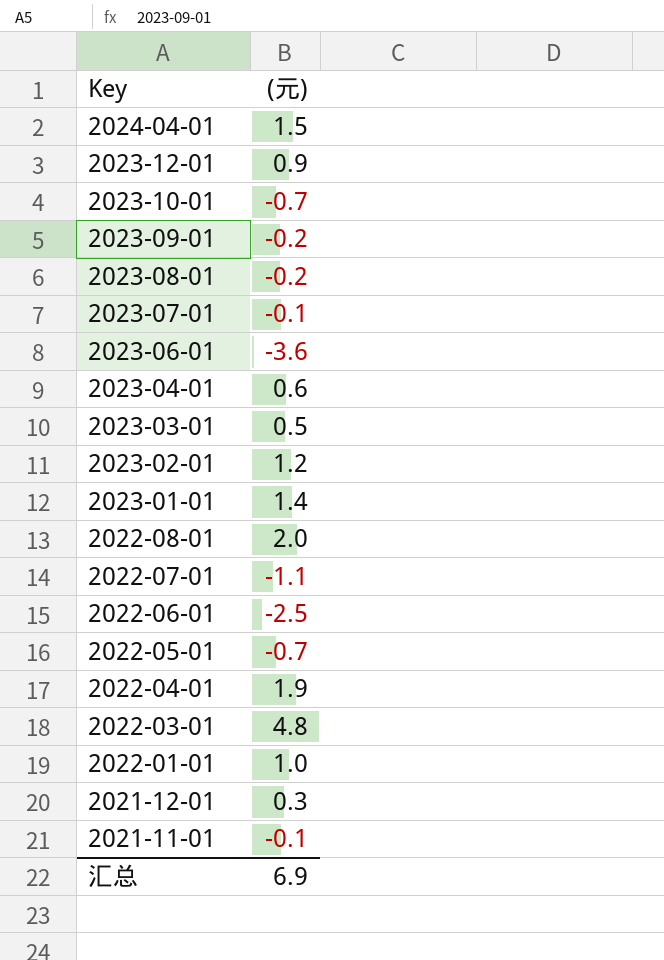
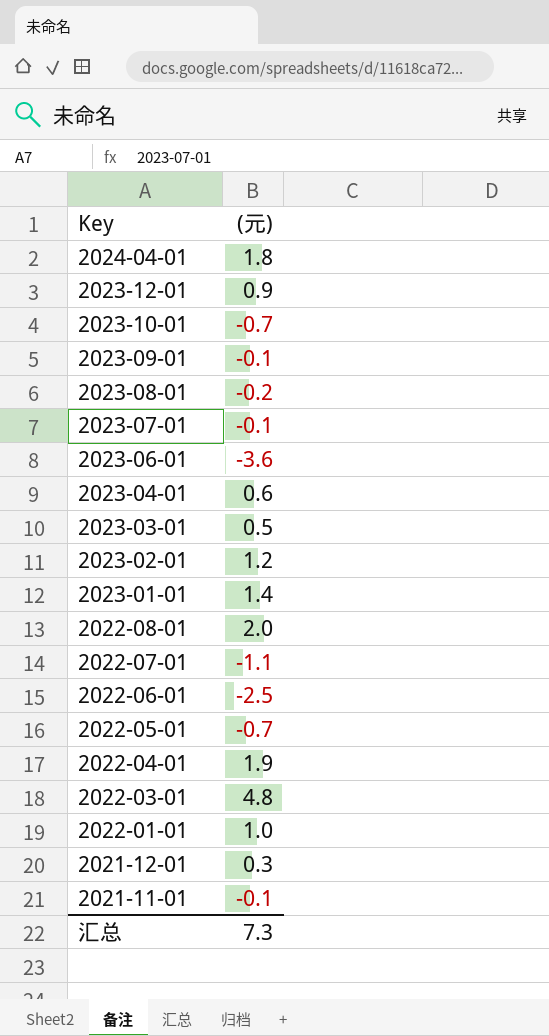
2024-04-01 | (元): 1.5 -> 1.8
2023-09-01 | (元): -0.2 -> -0.1
汇总 | (元): 6.9 -> 7.3

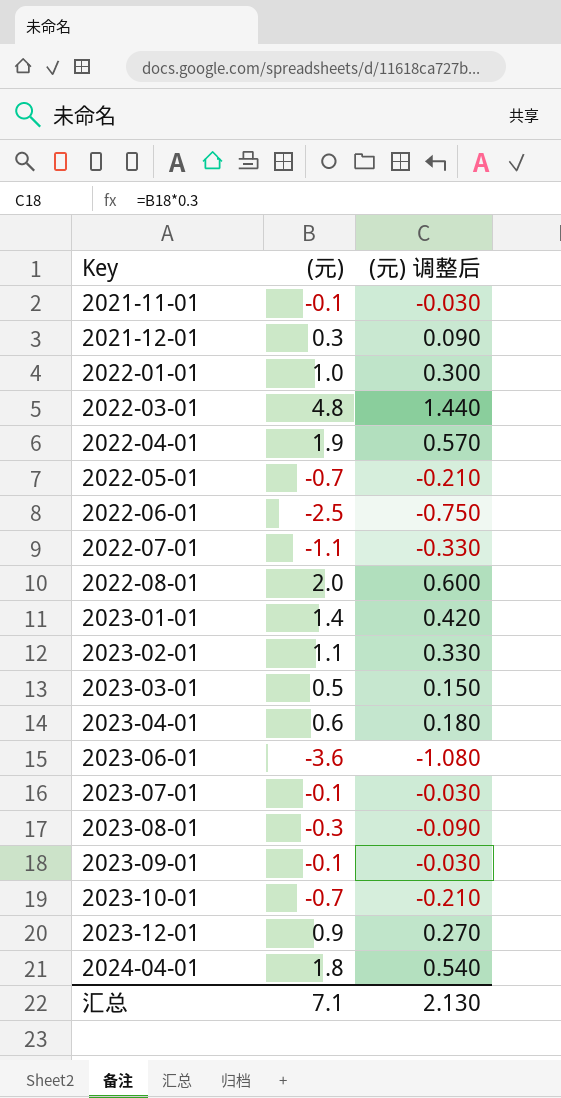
row order: Key descending -> Key ascending
column (元) 调整后 | formula: none -> [(元)] * 0.3
2023-02-01 | (元): 1.2 -> 1.1
2023-08-01 | (元): -0.2 -> -0.3
汇总 | (元): 7.3 -> 7.1

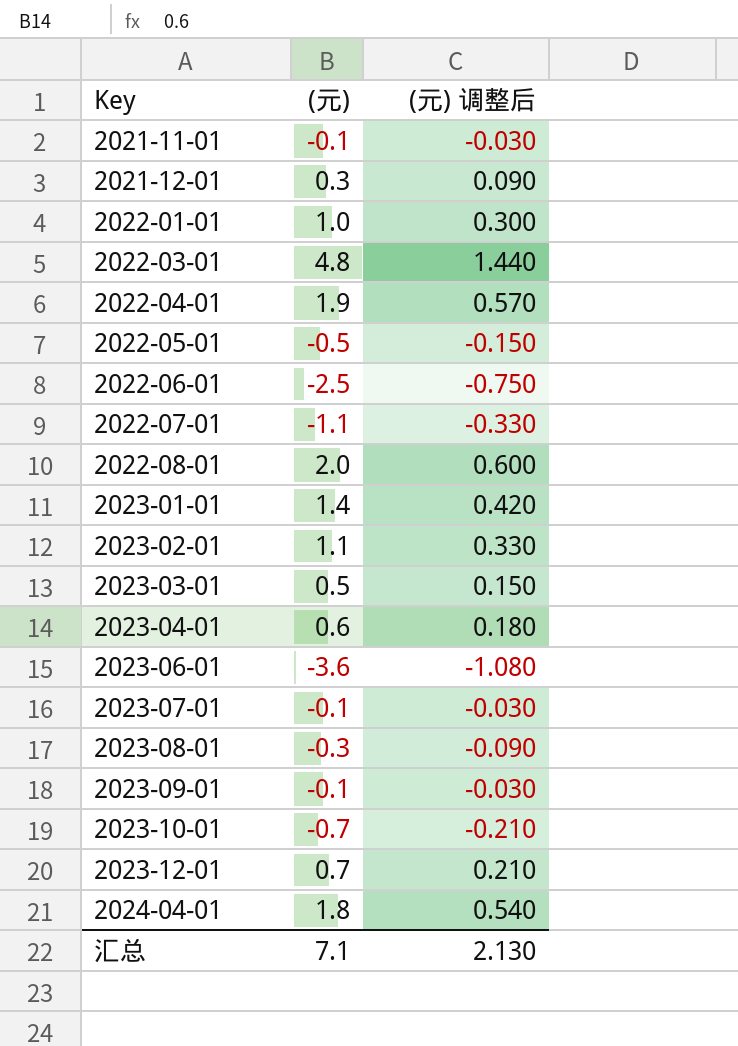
2022-05-01 | (元): -0.7 -> -0.5
2022-05-01 | (元) 调整后: -0.210 -> -0.150
2023-12-01 | (元): 0.9 -> 0.7
2023-12-01 | (元) 调整后: 0.270 -> 0.210

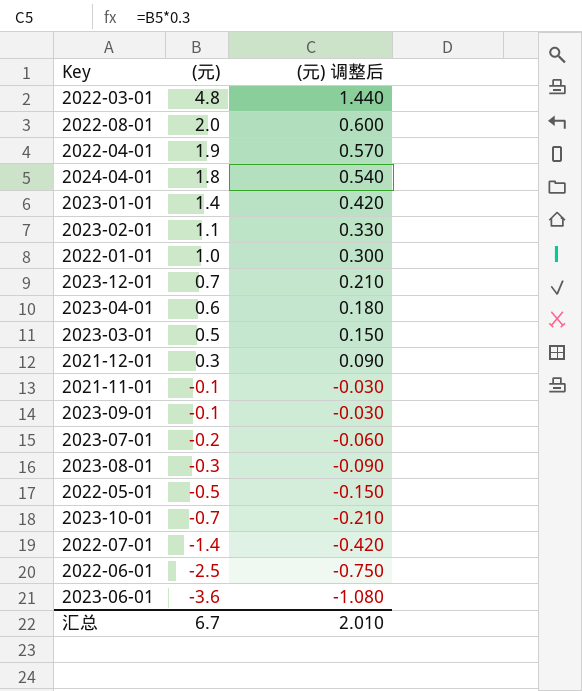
row order: Key ascending -> (元) descending
2023-07-01 | (元): -0.1 -> -0.2
2023-07-01 | (元) 调整后: -0.030 -> -0.060
2022-07-01 | (元): -1.1 -> -1.4
2022-07-01 | (元) 调整后: -0.330 -> -0.420
汇总 | (元): 7.1 -> 6.7
汇总 | (元) 调整后: 2.130 -> 2.010

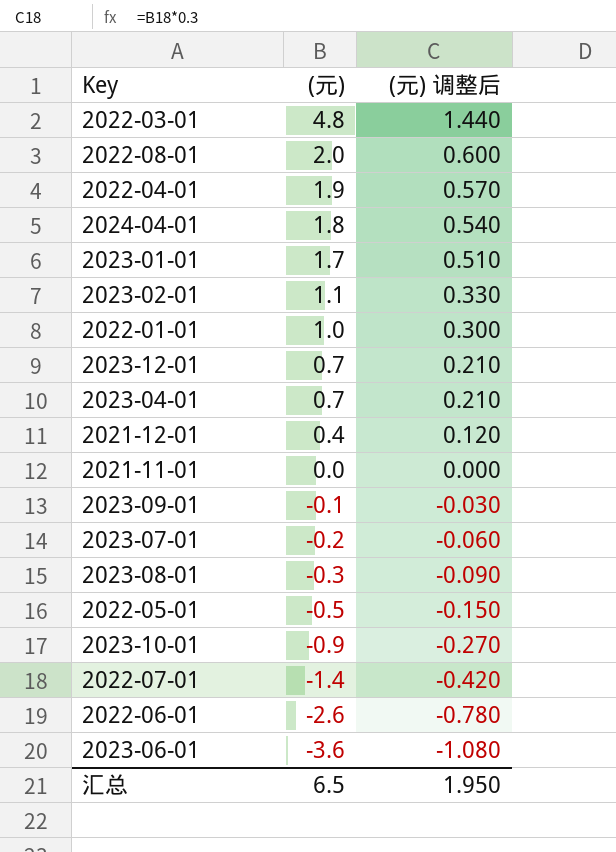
row 2023-03-01: 0.5 | 0.150 -> none
2023-01-01 | (元): 1.4 -> 1.7
2023-01-01 | (元) 调整后: 0.420 -> 0.510
2023-04-01 | (元): 0.6 -> 0.7
2023-04-01 | (元) 调整后: 0.180 -> 0.210
2021-12-01 | (元): 0.3 -> 0.4
2021-12-01 | (元) 调整后: 0.090 -> 0.120
2021-11-01 | (元): -0.1 -> 0.0
2021-11-01 | (元) 调整后: -0.030 -> 0.000
2023-10-01 | (元): -0.7 -> -0.9
2023-10-01 | (元) 调整后: -0.210 -> -0.270
2022-06-01 | (元): -2.5 -> -2.6
2022-06-01 | (元) 调整后: -0.750 -> -0.780
汇总 | (元): 6.7 -> 6.5
汇总 | (元) 调整后: 2.010 -> 1.950

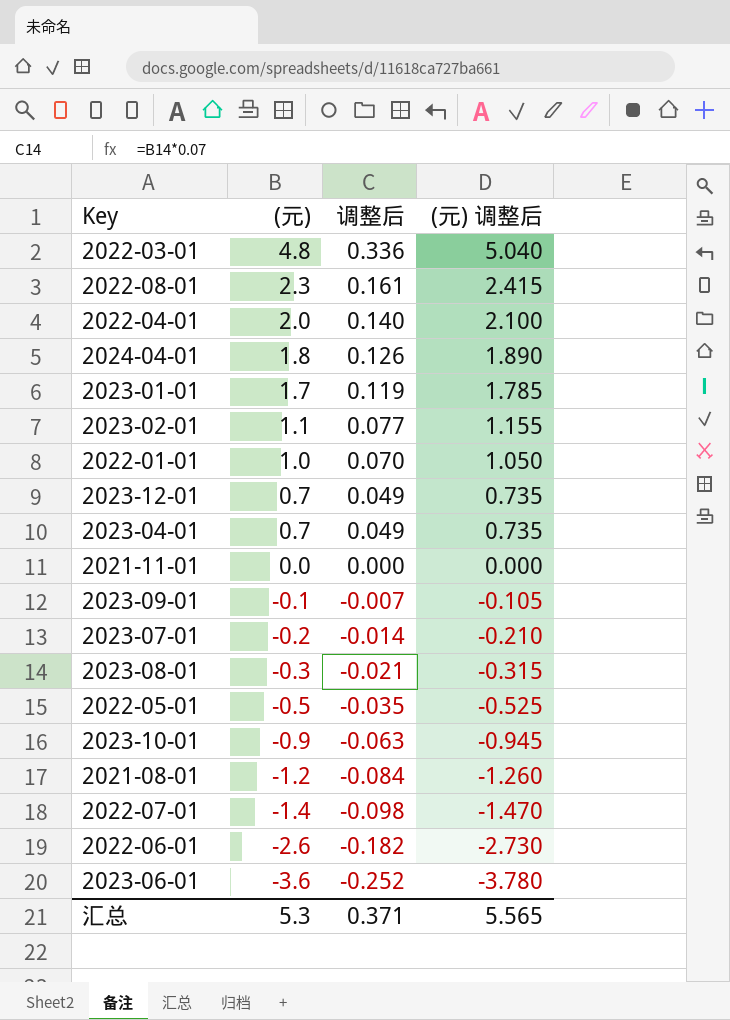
column 调整后 | formula: none -> [(元)] * 0.07
column (元) 调整后 | formula: [(元)] * 0.3 -> [(元)] * 1.05
row 2021-12-01: 0.4 | 0.120 -> none
2022-08-01 | (元): 2.0 -> 2.3
2022-04-01 | (元): 1.9 -> 2.0
row 2021-08-01: none -> -1.2 | -0.084 | -1.260
汇总 | (元): 6.5 -> 5.3
汇总 | (元) 调整后: 1.950 -> 5.565

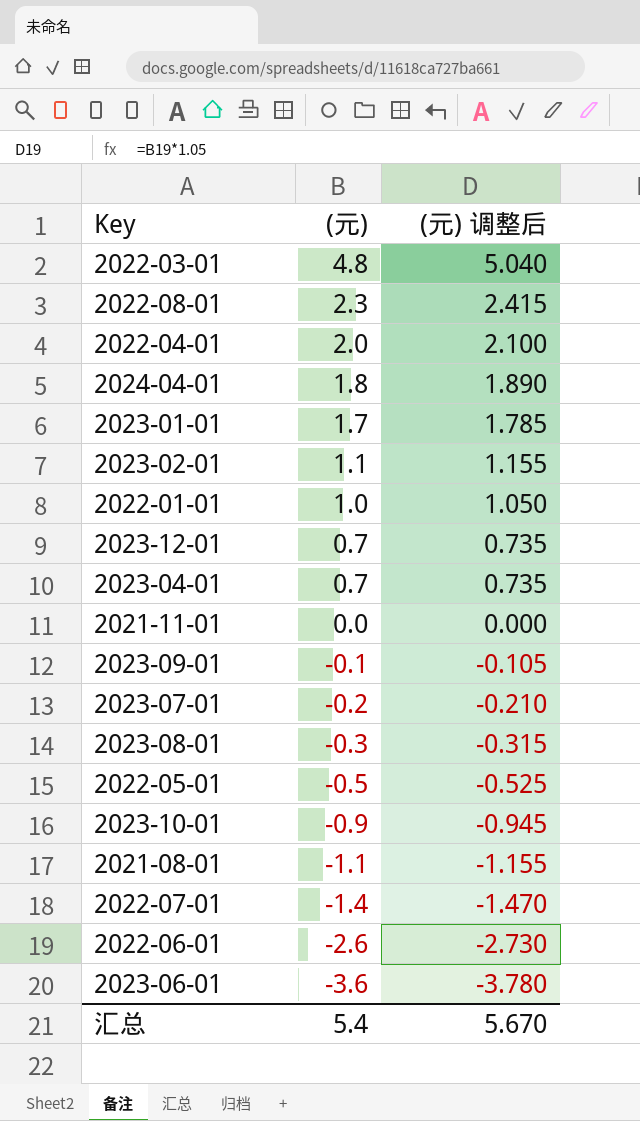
column 调整后 | formula: [(元)] * 0.07 -> none
2021-08-01 | (元): -1.2 -> -1.1
2021-08-01 | (元) 调整后: -1.260 -> -1.155
汇总 | (元): 5.3 -> 5.4
汇总 | (元) 调整后: 5.565 -> 5.670

